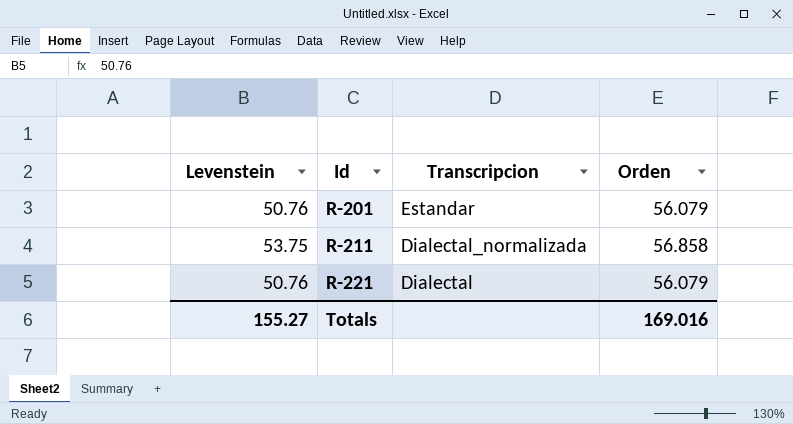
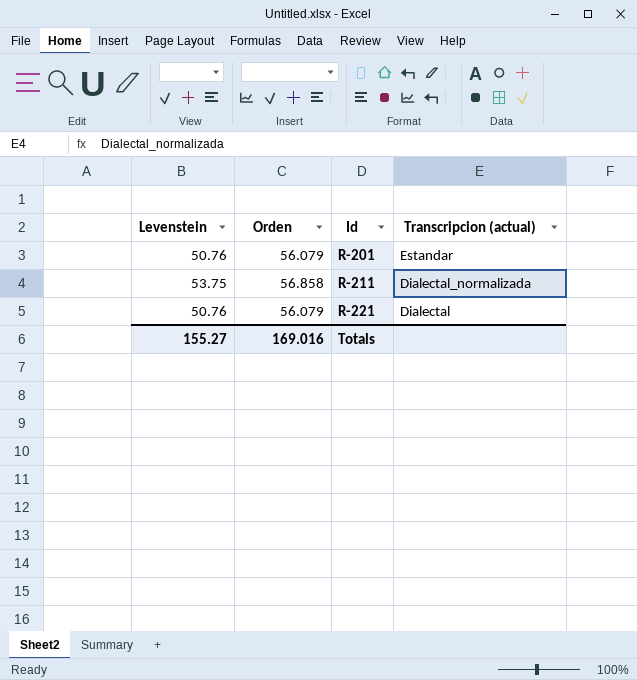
column Orden | position: 4 -> 2
column name: Transcripcion -> Transcripcion (actual)

